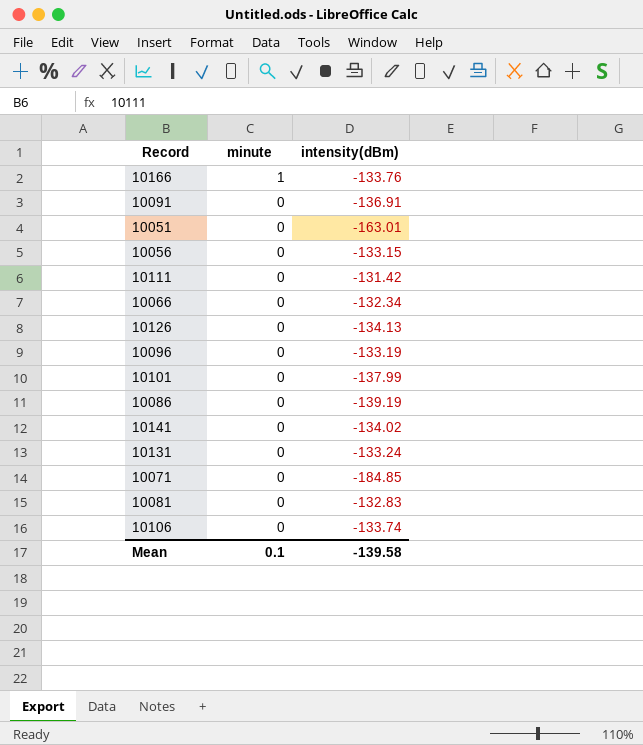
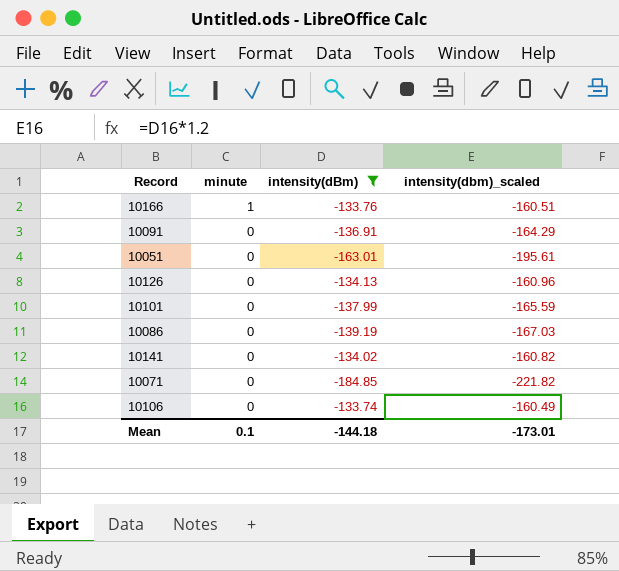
filter: none -> intensity(dBm) <= -133.74
column intensity(dbm)_scaled | formula: none -> [intensity(dBm)] * 1.2
Mean | intensity(dBm): -139.58 -> -144.18

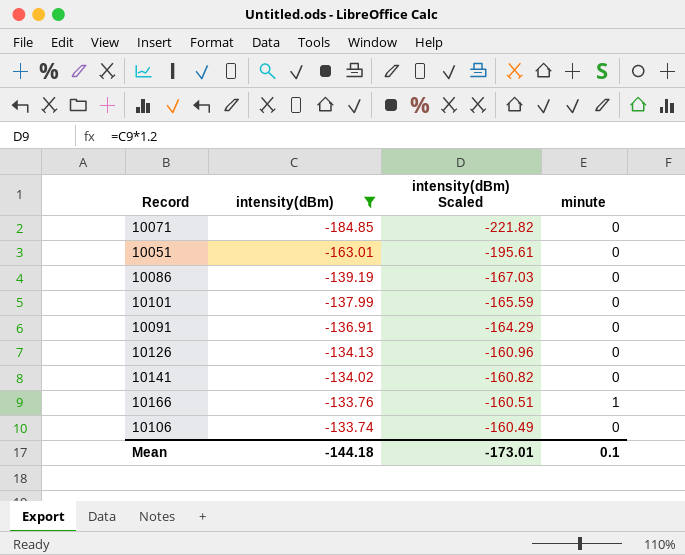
row order: minute descending -> intensity(dBm) ascending
column name: intensity(dbm)_scaled -> intensity(dBm) Scaled
column minute | position: 2 -> 4

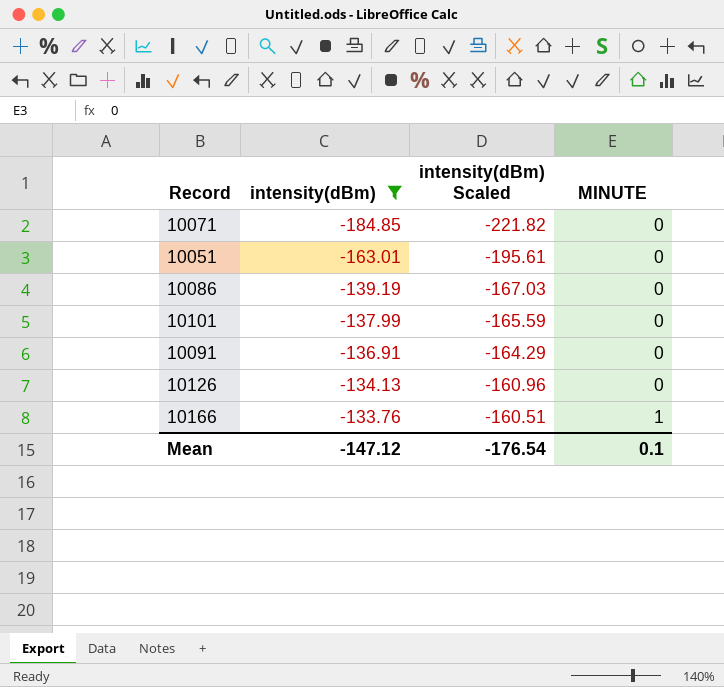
column name: minute -> MINUTE
row 10141: -134.02 | -160.82 | 0 -> none
row 10106: -133.74 | -160.49 | 0 -> none
Mean | intensity(dBm): -144.18 -> -147.12
Mean | intensity(dBm) Scaled: -173.01 -> -176.54

